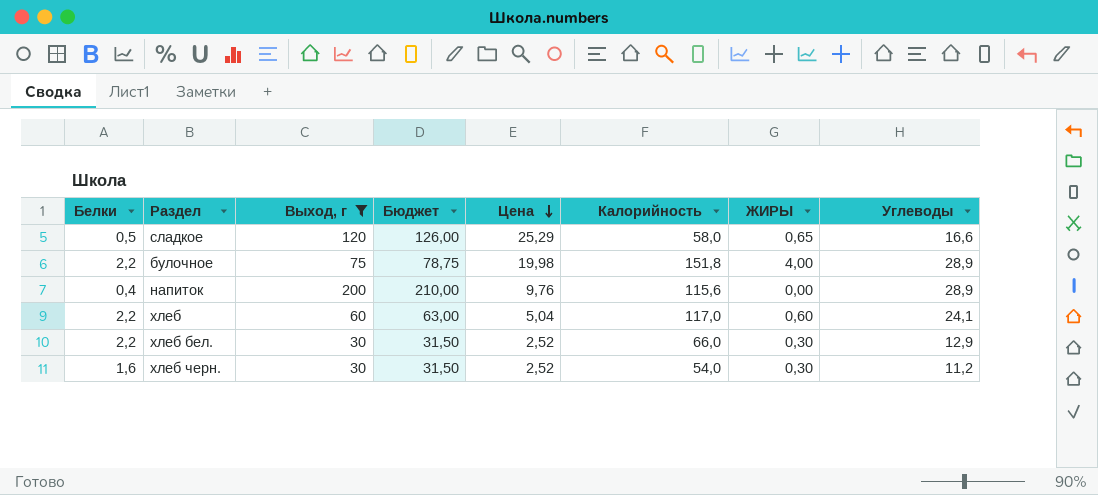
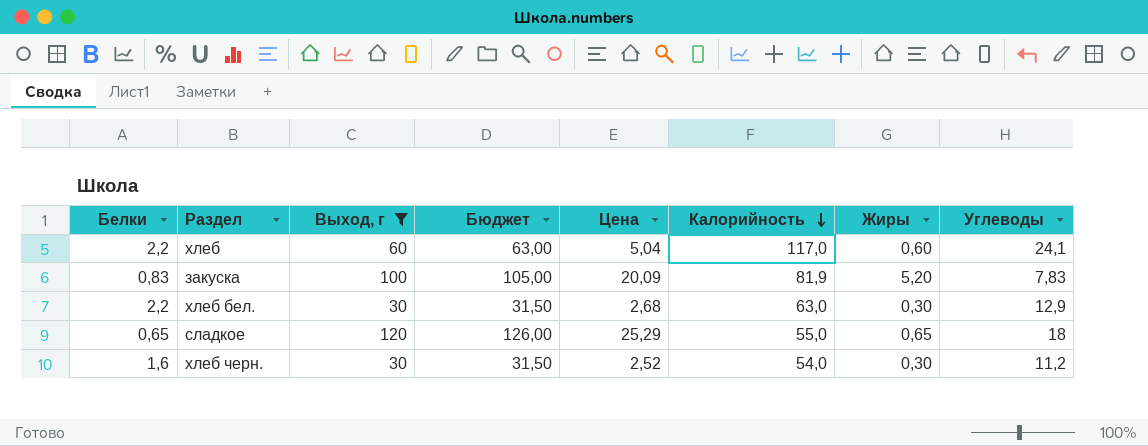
row order: Цена descending -> Калорийность descending
column name: ЖИРЫ -> Жиры
row булочное: 2,2 | 75 | 78,75 | 19,98 | 151,8 | 4,00 | 28,9 -> none
row напиток: 0,4 | 200 | 210,00 | 9,76 | 115,6 | 0,00 | 28,9 -> none
row закуска: none -> 0,83 | 100 | 105,00 | 20,09 | 81,9 | 5,20 | 7,83
хлеб бел. | Цена: 2,52 -> 2,68
хлеб бел. | Калорийность: 66,0 -> 63,0
сладкое | Белки: 0,5 -> 0,65
сладкое | Калорийность: 58,0 -> 55,0
сладкое | Углеводы: 16,6 -> 18

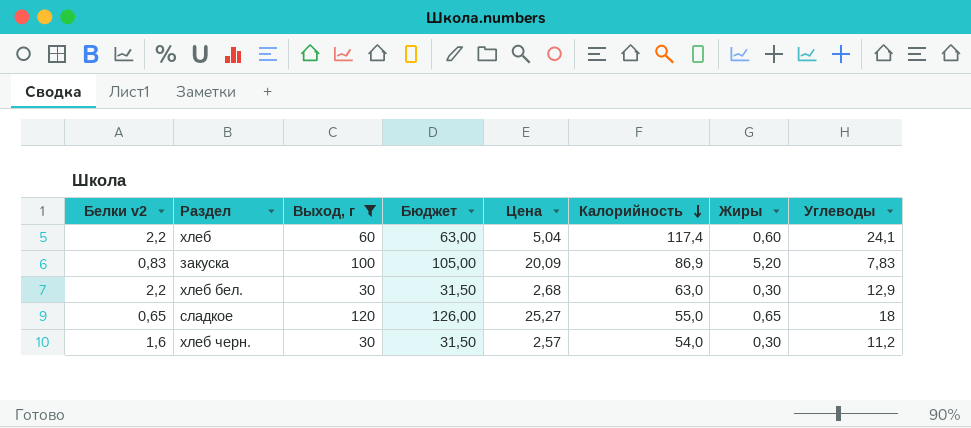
column name: Белки -> Белки v2
хлеб | Калорийность: 117,0 -> 117,4
закуска | Калорийность: 81,9 -> 86,9
сладкое | Цена: 25,29 -> 25,27
хлеб черн. | Цена: 2,52 -> 2,57

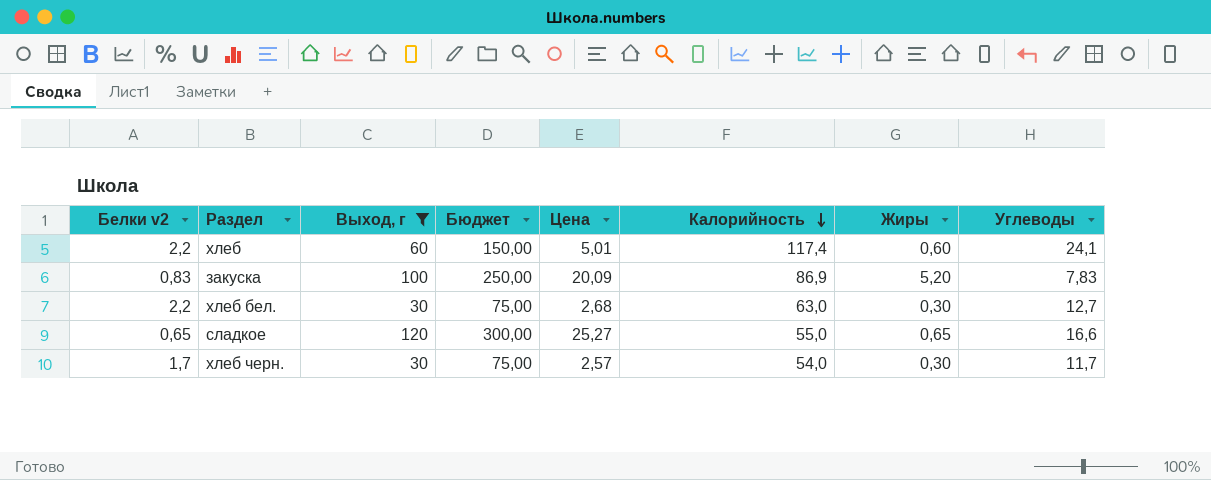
column Бюджет | formula: [Выход, г] * 1,05 -> [Выход, г] * 2,5
хлеб | Цена: 5,04 -> 5,01
хлеб бел. | Углеводы: 12,9 -> 12,7
сладкое | Углеводы: 18 -> 16,6
хлеб черн. | Белки v2: 1,6 -> 1,7
хлеб черн. | Углеводы: 11,2 -> 11,7

